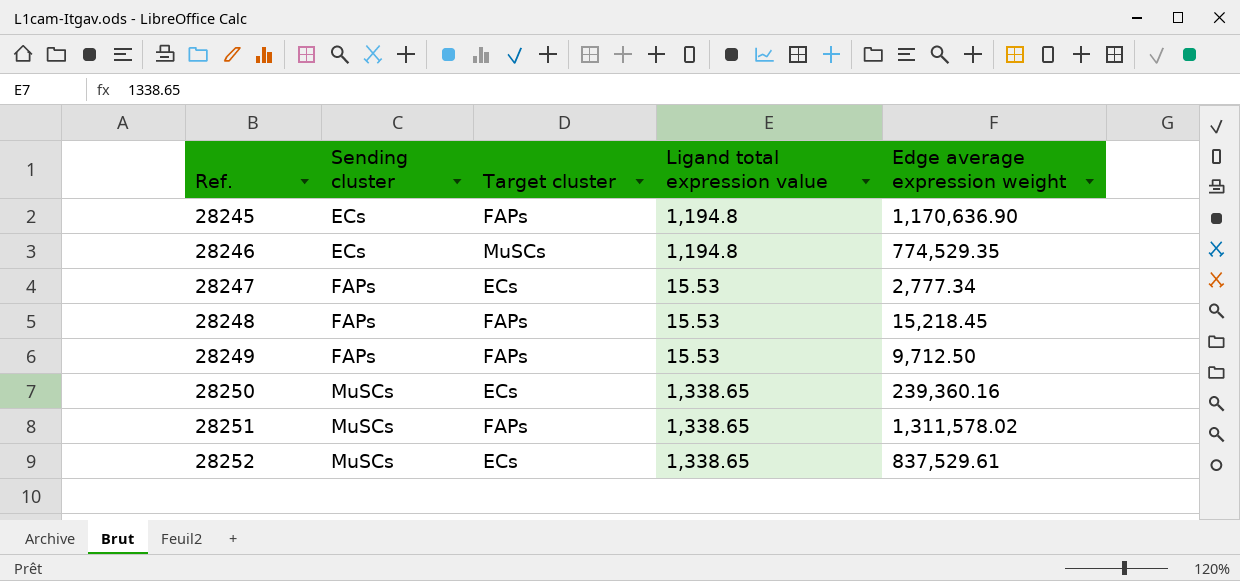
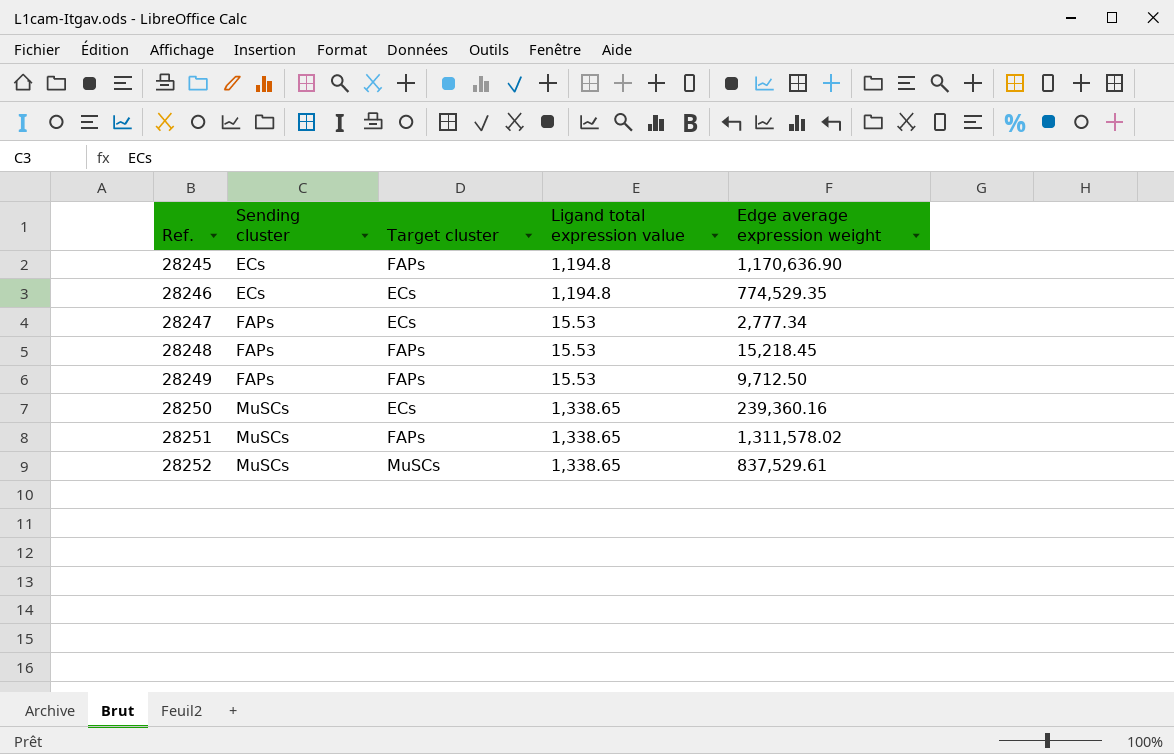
28246 | Target cluster: MuSCs -> ECs
28252 | Target cluster: ECs -> MuSCs

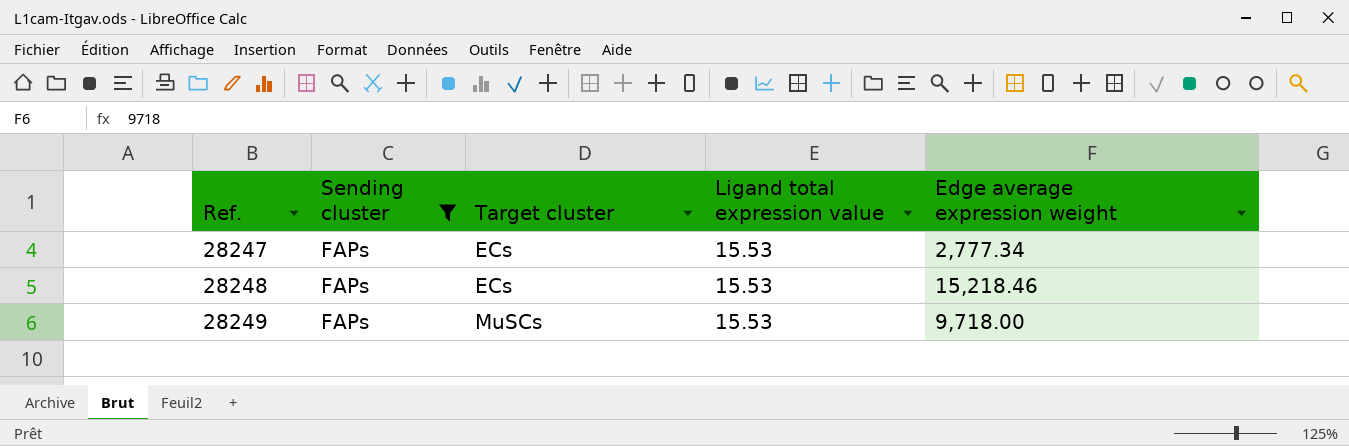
filter: none -> Sending cluster = FAPs
28248 | Target cluster: FAPs -> ECs
28248 | Edge average expression weight: 15,218.45 -> 15,218.46
28249 | Target cluster: FAPs -> MuSCs
28249 | Edge average expression weight: 9,712.50 -> 9,718.00

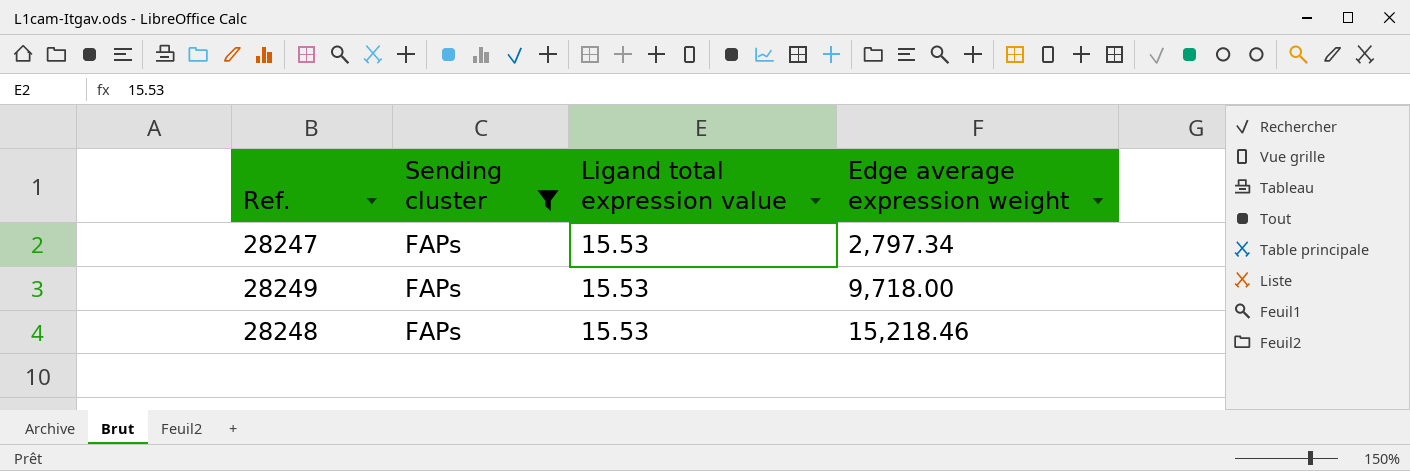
row order: Ref. ascending -> Edge average expression weight ascending
column Target cluster | position: 3 -> none
28247 | Edge average expression weight: 2,777.34 -> 2,797.34

